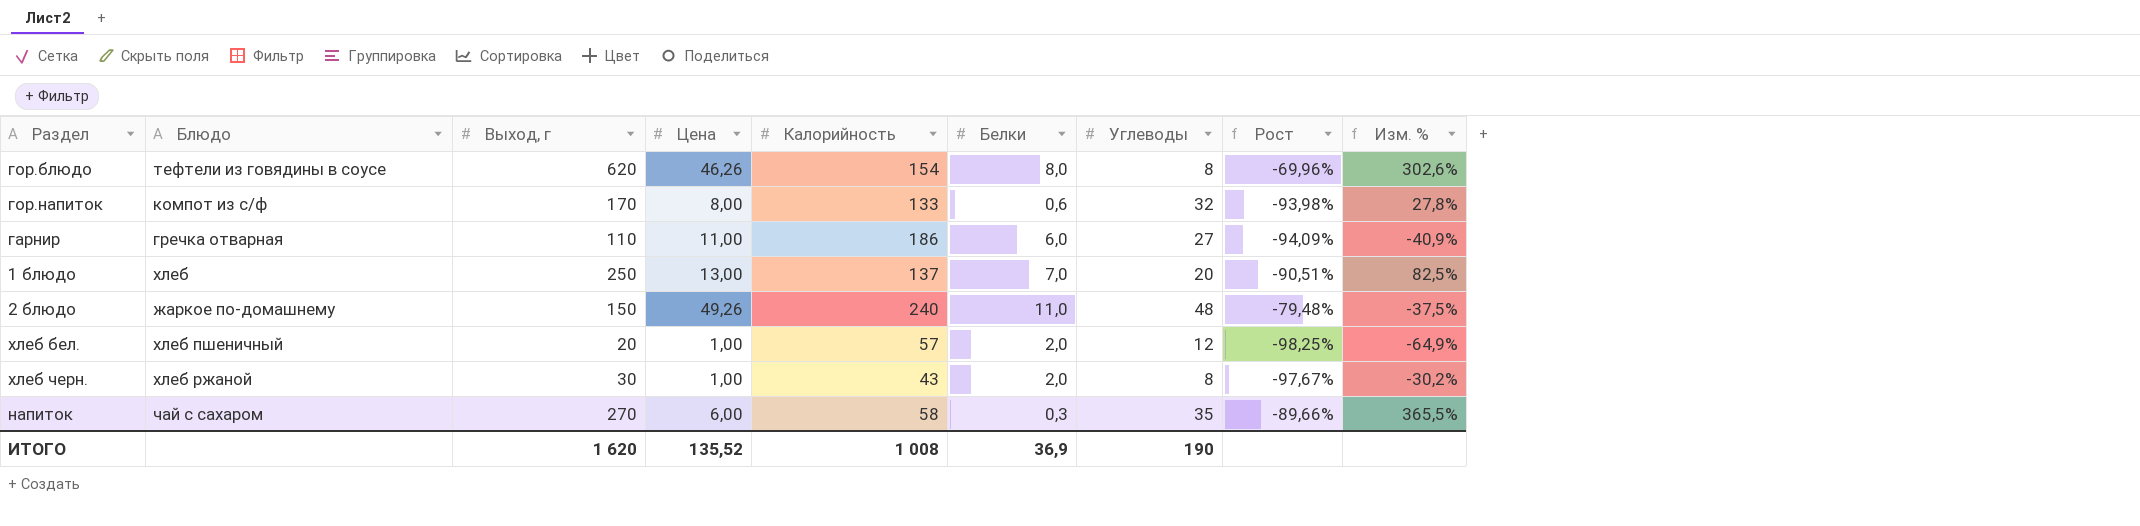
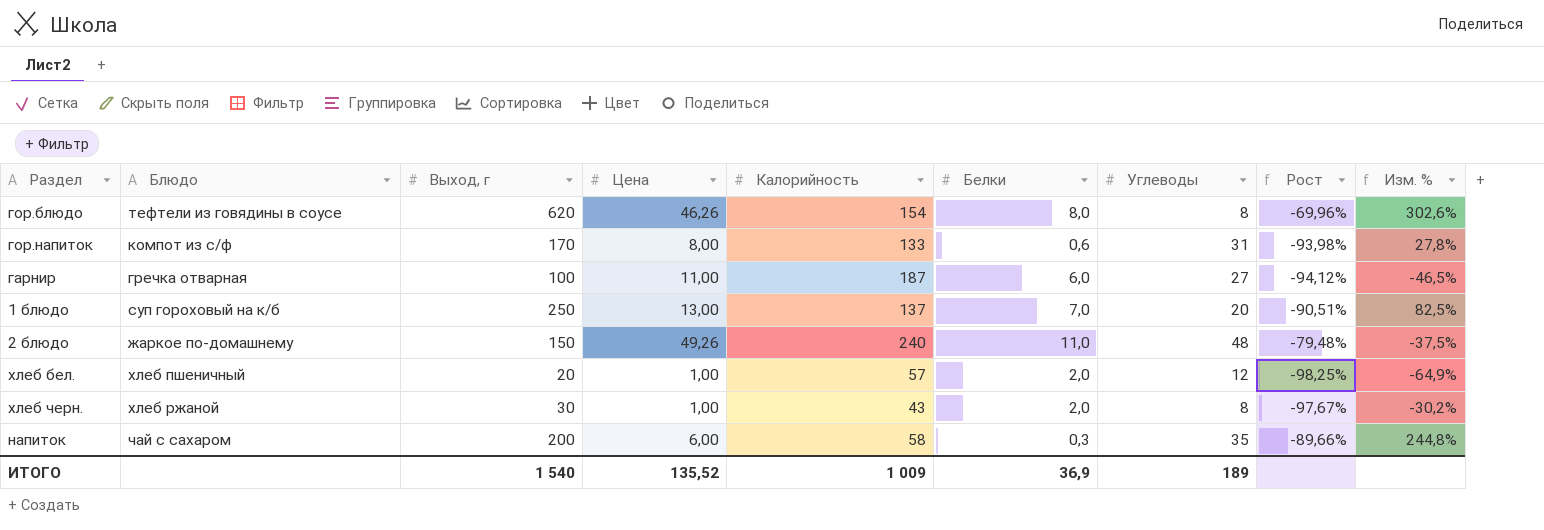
гор.напиток | Углеводы: 32 -> 31
гарнир | Выход, г: 110 -> 100
гарнир | Калорийность: 186 -> 187
гарнир | Рост: -94,09% -> -94,12%
гарнир | Изм. %: -40,9% -> -46,5%
1 блюдо | Блюдо: хлеб -> суп гороховый на к/б
напиток | Выход, г: 270 -> 200
напиток | Изм. %: 365,5% -> 244,8%
ИТОГО | Выход, г: 1 620 -> 1 540
ИТОГО | Калорийность: 1 008 -> 1 009
ИТОГО | Углеводы: 190 -> 189

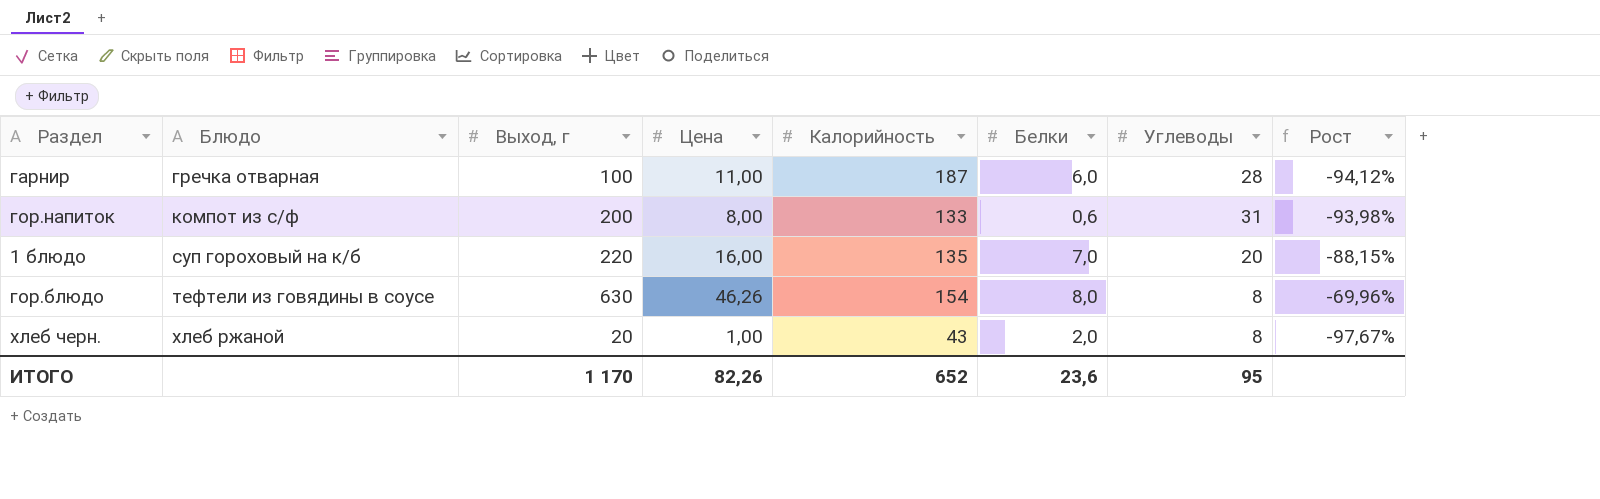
row order: none -> Блюдо ascending
column Изм. % | formula: ([Выход, г] - [Калорийность]) / [Калорийность] -> none
row 2 блюдо: жаркое по-домашнему | 150 | 49,26 | 240 | 11,0 | 48 | -79,48% | -37,5% -> none
row хлеб бел.: хлеб пшеничный | 20 | 1,00 | 57 | 2,0 | 12 | -98,25% | -64,9% -> none
row напиток: чай с сахаром | 200 | 6,00 | 58 | 0,3 | 35 | -89,66% | 244,8% -> none
гарнир | Углеводы: 27 -> 28
гор.напиток | Выход, г: 170 -> 200
1 блюдо | Выход, г: 250 -> 220
1 блюдо | Цена: 13,00 -> 16,00
1 блюдо | Калорийность: 137 -> 135
1 блюдо | Рост: -90,51% -> -88,15%
гор.блюдо | Выход, г: 620 -> 630
хлеб черн. | Выход, г: 30 -> 20
ИТОГО | Выход, г: 1 540 -> 1 170
ИТОГО | Цена: 135,52 -> 82,26
ИТОГО | Калорийность: 1 009 -> 652
ИТОГО | Белки: 36,9 -> 23,6
ИТОГО | Углеводы: 189 -> 95

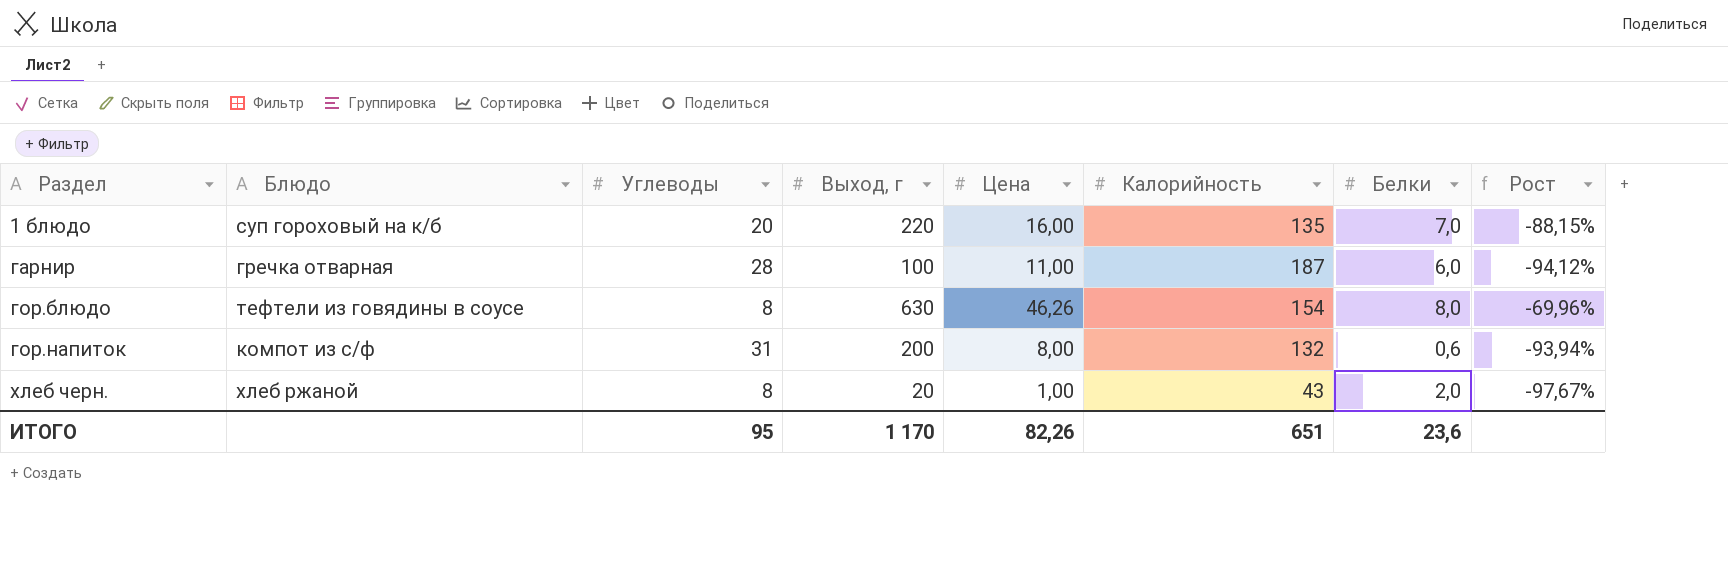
row order: Блюдо ascending -> Раздел ascending
column Углеводы | position: 7 -> 3
гор.напиток | Калорийность: 133 -> 132
гор.напиток | Рост: -93,98% -> -93,94%
ИТОГО | Калорийность: 652 -> 651

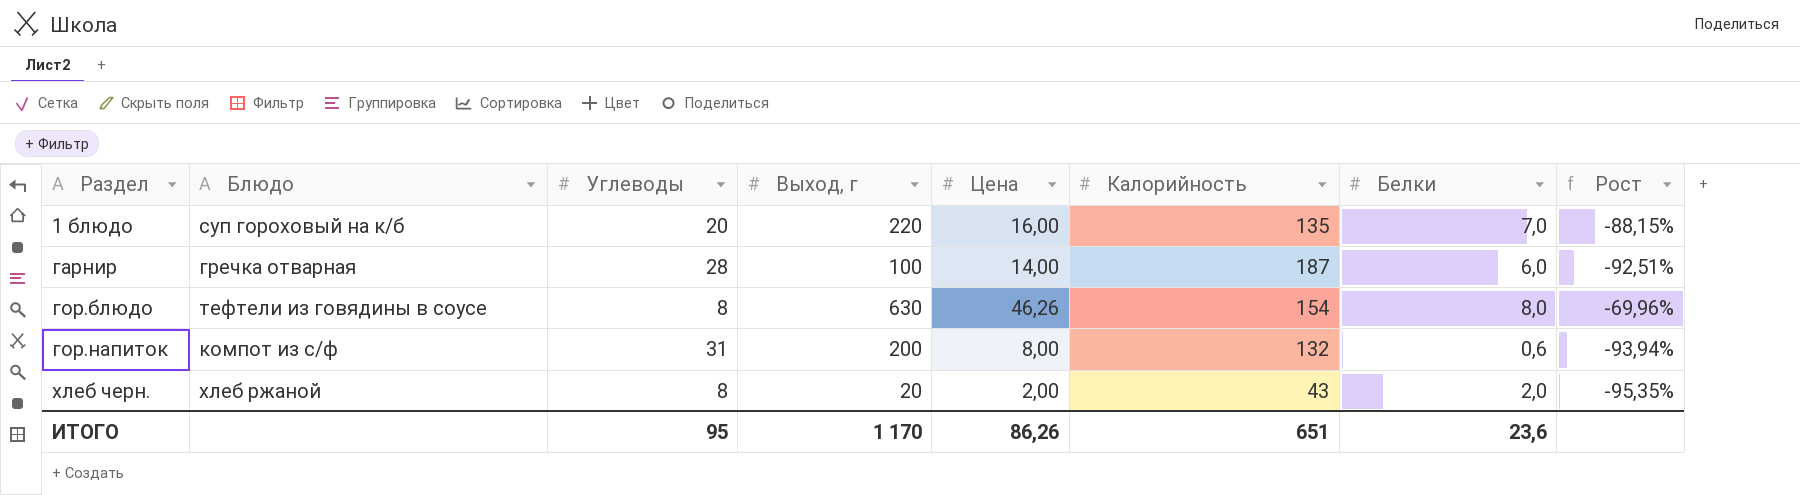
гарнир | Цена: 11,00 -> 14,00
гарнир | Рост: -94,12% -> -92,51%
хлеб черн. | Цена: 1,00 -> 2,00
хлеб черн. | Рост: -97,67% -> -95,35%
ИТОГО | Цена: 82,26 -> 86,26

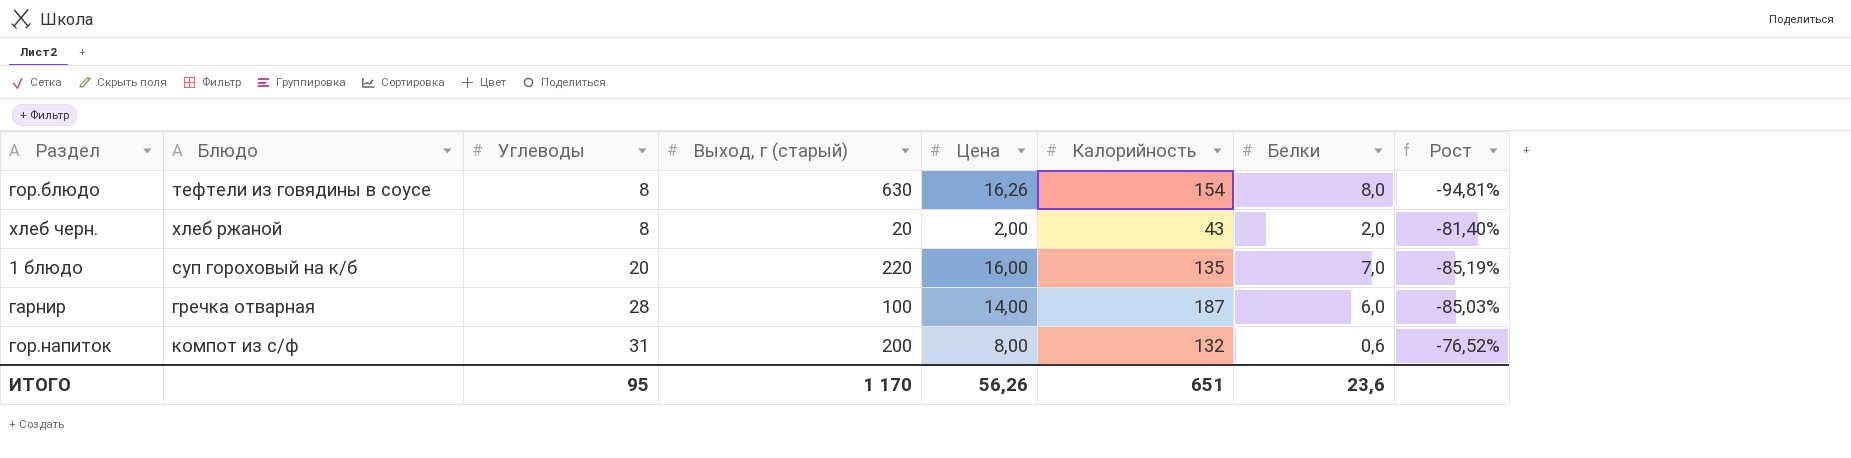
row order: Раздел ascending -> Углеводы ascending
column name: Выход, г -> Выход, г (старый)
column Рост | formula: ([Цена] - [Калорийность]) / [Калорийность] -> ([Углеводы] - [Калорийность]) / [Калорийность]
гор.блюдо | Цена: 46,26 -> 16,26
ИТОГО | Цена: 86,26 -> 56,26

